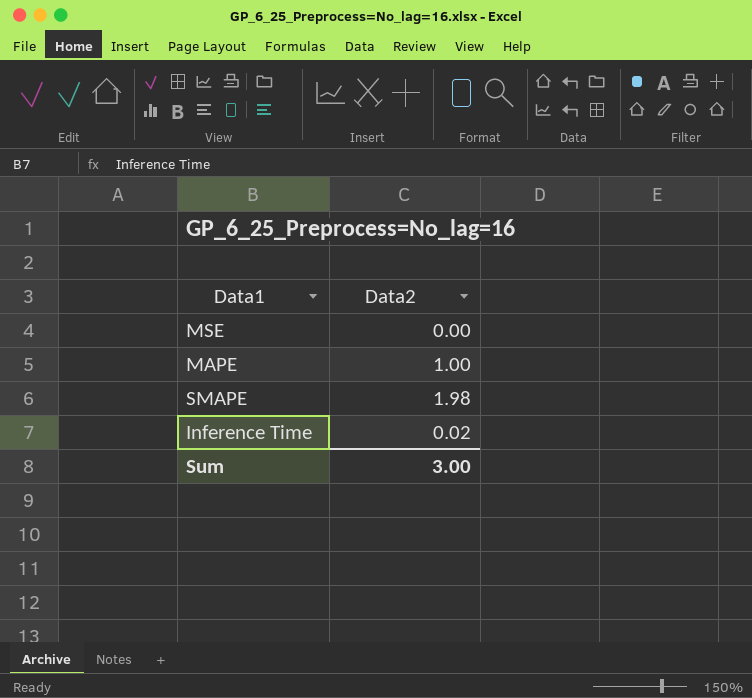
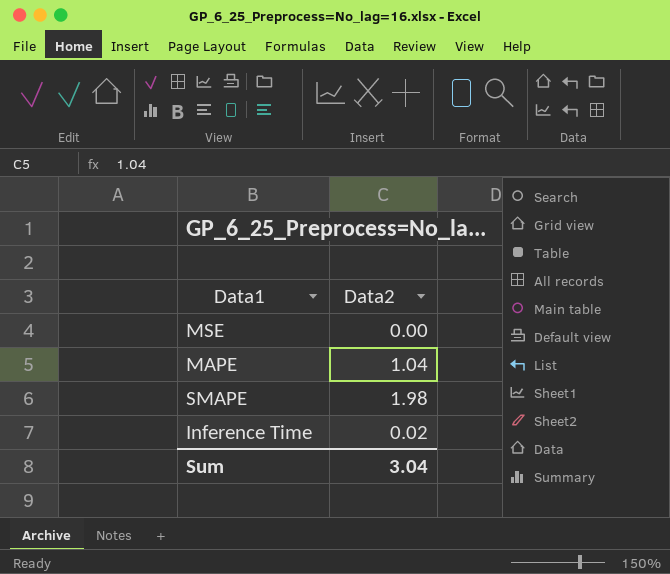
MAPE | Data2: 1.00 -> 1.04
Sum | Data2: 3.00 -> 3.04

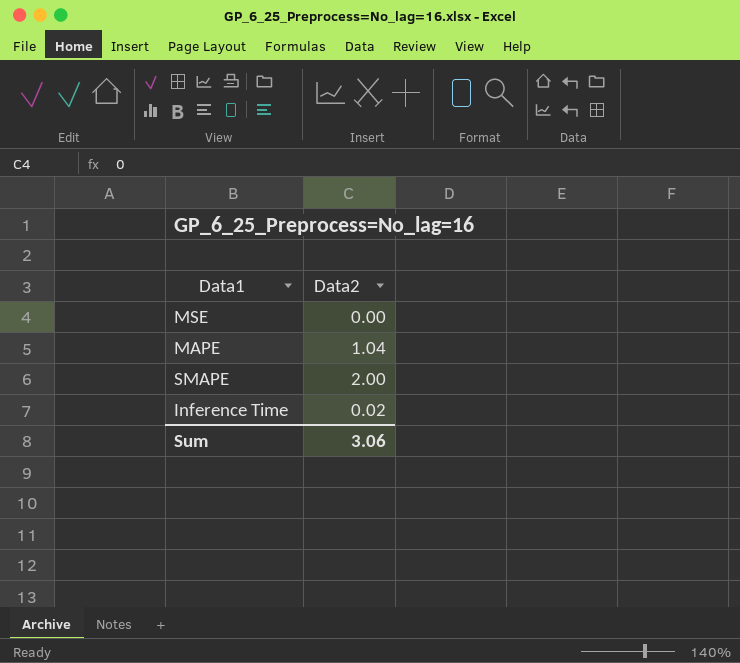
SMAPE | Data2: 1.98 -> 2.00
Sum | Data2: 3.04 -> 3.06

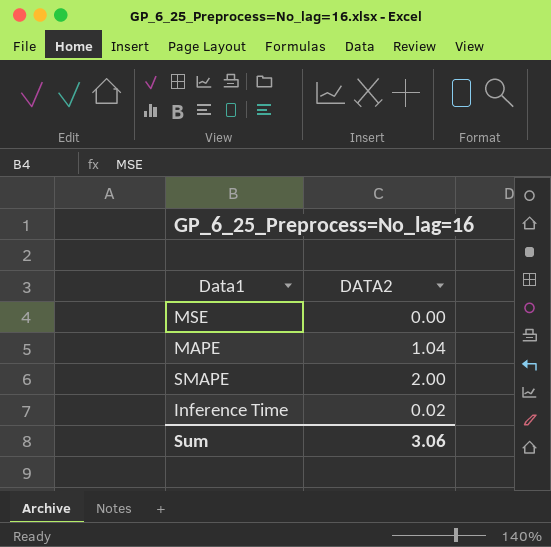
column name: Data2 -> DATA2

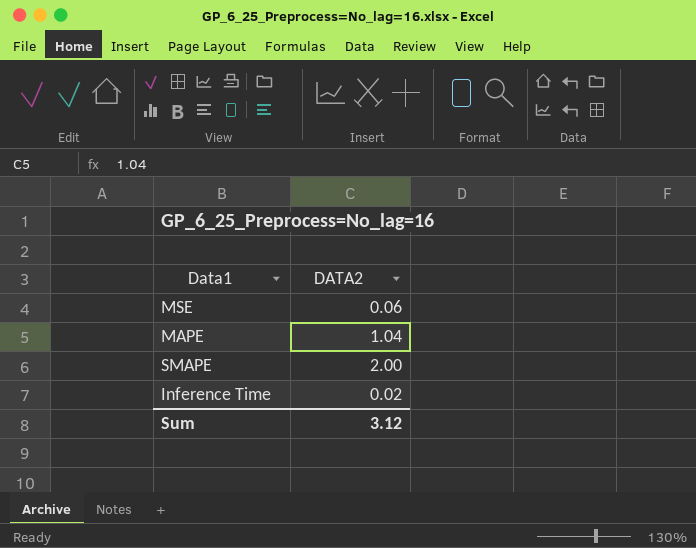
MSE | DATA2: 0.00 -> 0.06
Sum | DATA2: 3.06 -> 3.12

